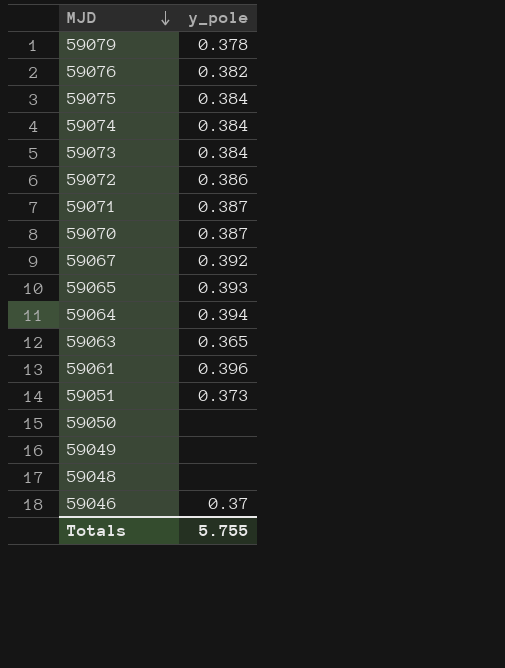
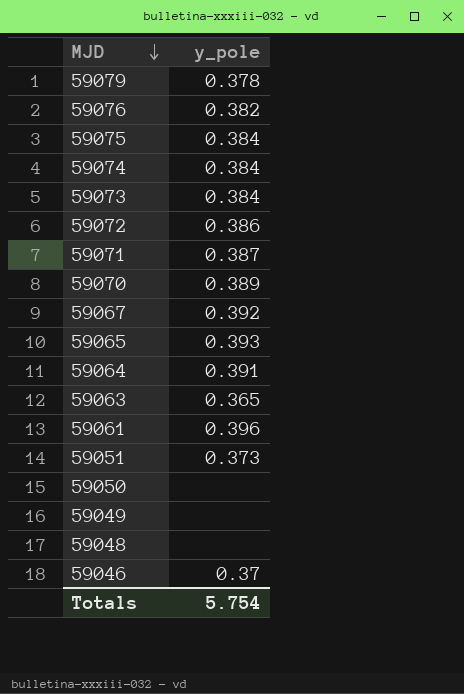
59070 | y_pole: 0.387 -> 0.389
59064 | y_pole: 0.394 -> 0.391
Totals | y_pole: 5.755 -> 5.754

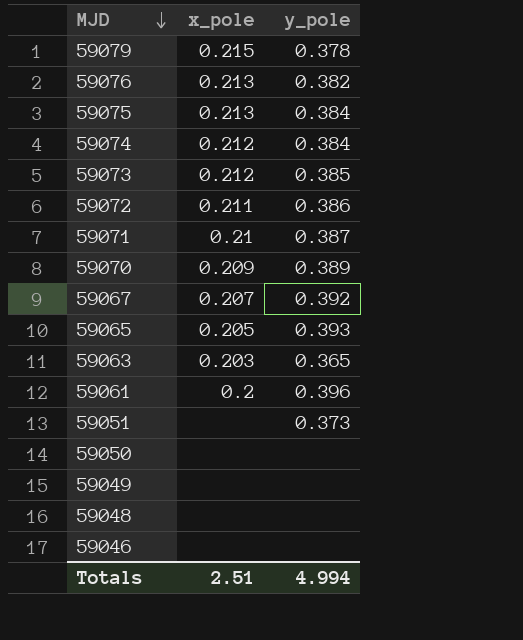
column x_pole | position: none -> 2
row 59064: 0.391 -> none
59073 | y_pole: 0.384 -> 0.385
59046 | y_pole: 0.37 -> none
Totals | y_pole: 5.754 -> 4.994

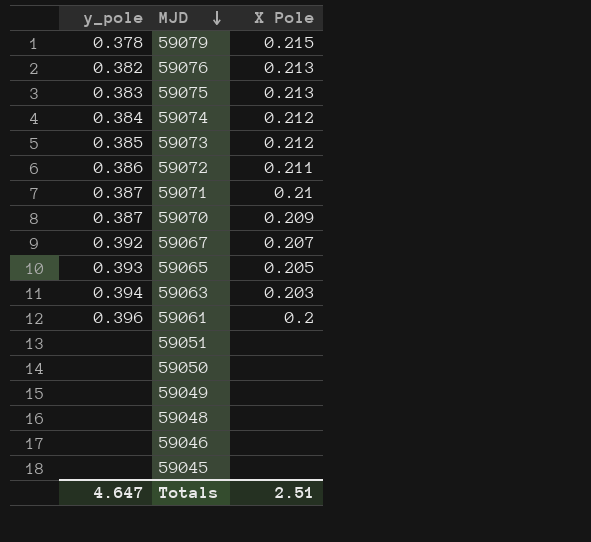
column y_pole | position: 3 -> 1
column name: x_pole -> X Pole
59075 | y_pole: 0.384 -> 0.383
59070 | y_pole: 0.389 -> 0.387
59063 | y_pole: 0.365 -> 0.394
59051 | y_pole: 0.373 -> none
row 59045: none -> none | none
Totals | y_pole: 4.994 -> 4.647

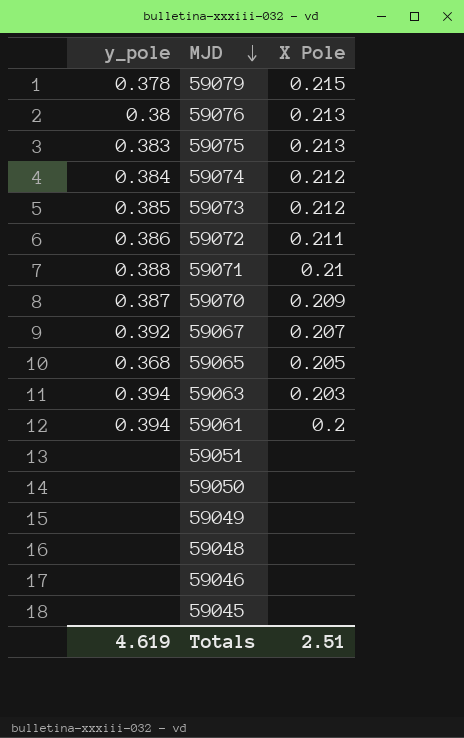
59076 | y_pole: 0.382 -> 0.38
59071 | y_pole: 0.387 -> 0.388
59065 | y_pole: 0.393 -> 0.368
59061 | y_pole: 0.396 -> 0.394
Totals | y_pole: 4.647 -> 4.619

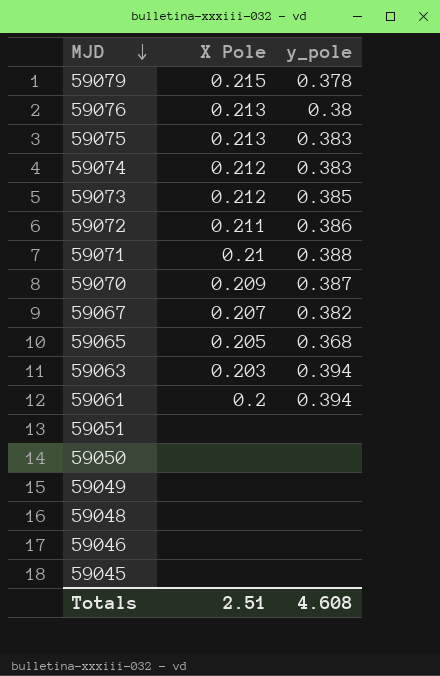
column y_pole | position: 1 -> 3
59074 | y_pole: 0.384 -> 0.383
59067 | y_pole: 0.392 -> 0.382
Totals | y_pole: 4.619 -> 4.608

